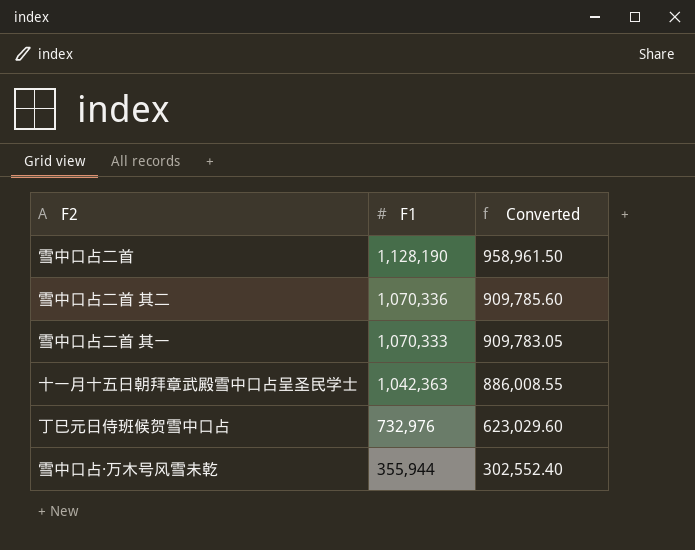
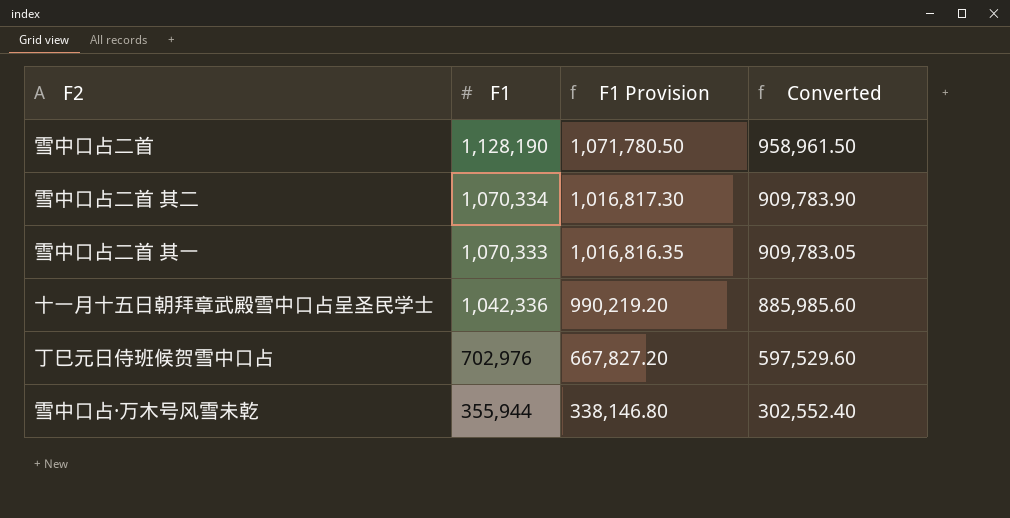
column F1 Provision | formula: none -> [F1] * 0.95
雪中口占二首 其二 | F1: 1,070,336 -> 1,070,334
雪中口占二首 其二 | Converted: 909,785.60 -> 909,783.90
十一月十五日朝拜章武殿雪中口占呈圣民学士 | F1: 1,042,363 -> 1,042,336
十一月十五日朝拜章武殿雪中口占呈圣民学士 | Converted: 886,008.55 -> 885,985.60
丁巳元日侍班候贺雪中口占 | F1: 732,976 -> 702,976
丁巳元日侍班候贺雪中口占 | Converted: 623,029.60 -> 597,529.60

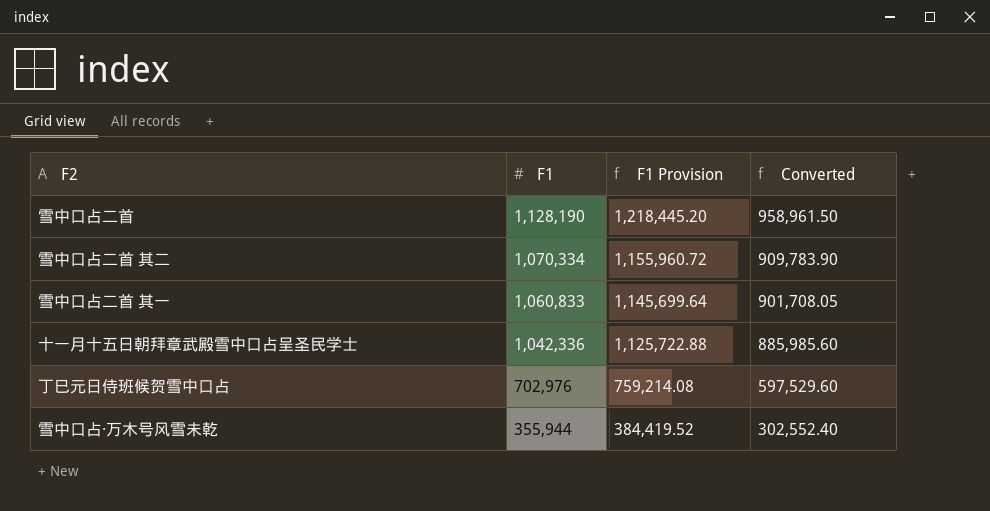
column F1 Provision | formula: [F1] * 0.95 -> [F1] * 1.08
雪中口占二首 其一 | F1: 1,070,333 -> 1,060,833
雪中口占二首 其一 | Converted: 909,783.05 -> 901,708.05

